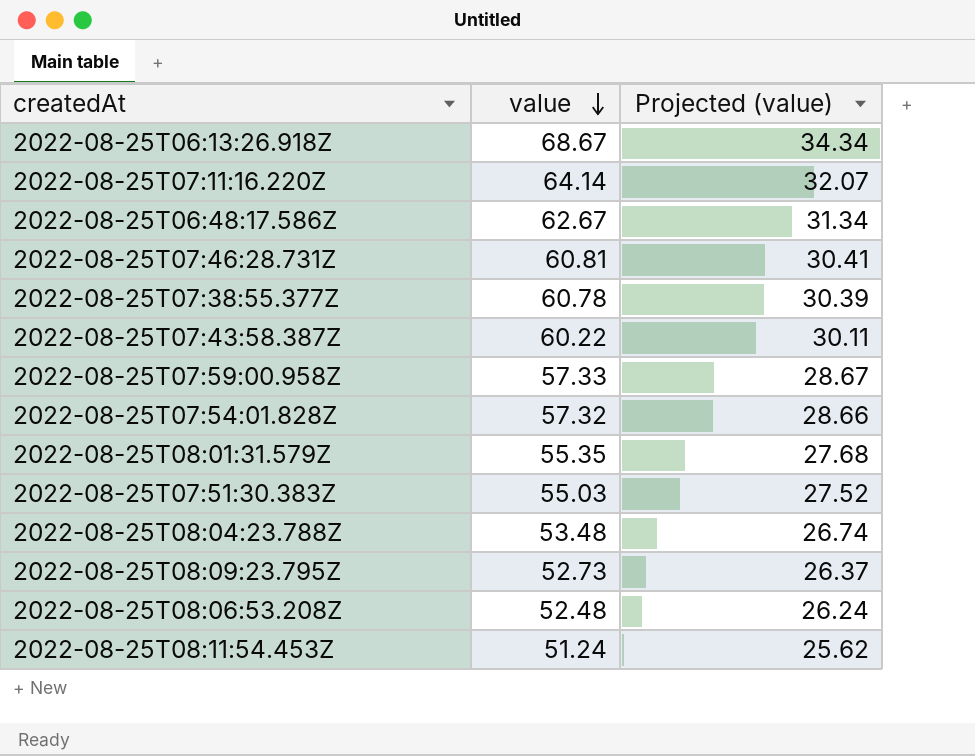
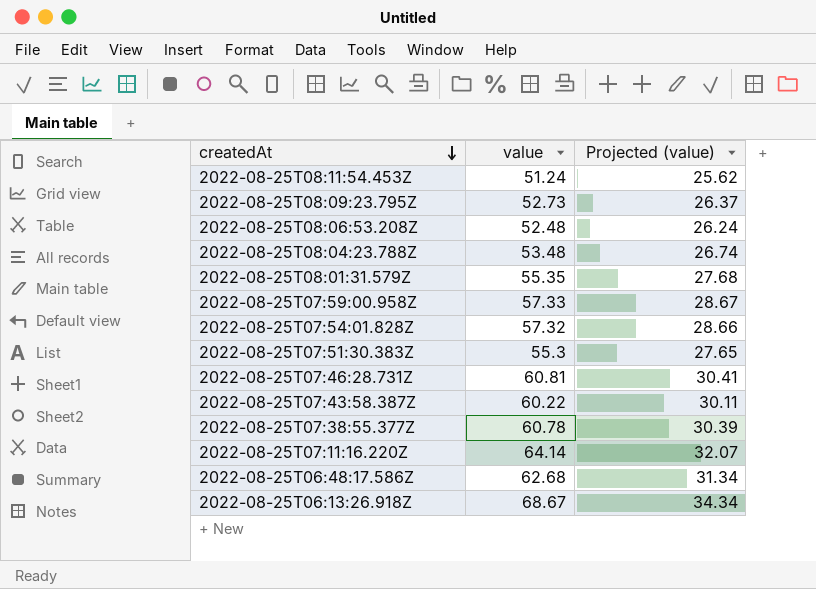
row order: value descending -> createdAt descending
2022-08-25T07:51:30.383Z | value: 55.03 -> 55.3
2022-08-25T07:51:30.383Z | Projected (value): 27.52 -> 27.65
2022-08-25T06:48:17.586Z | value: 62.67 -> 62.68

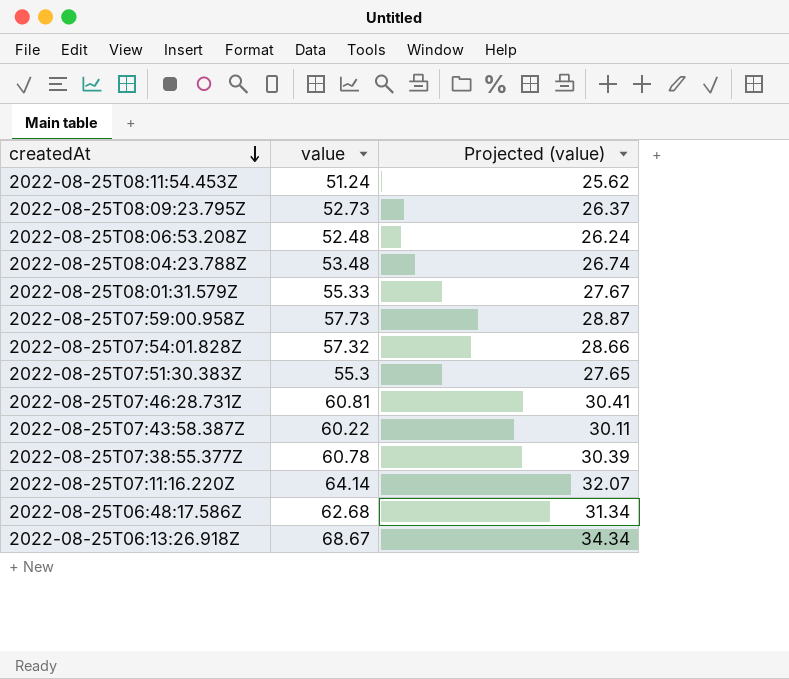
2022-08-25T08:01:31.579Z | value: 55.35 -> 55.33
2022-08-25T08:01:31.579Z | Projected (value): 27.68 -> 27.67
2022-08-25T07:59:00.958Z | value: 57.33 -> 57.73
2022-08-25T07:59:00.958Z | Projected (value): 28.67 -> 28.87

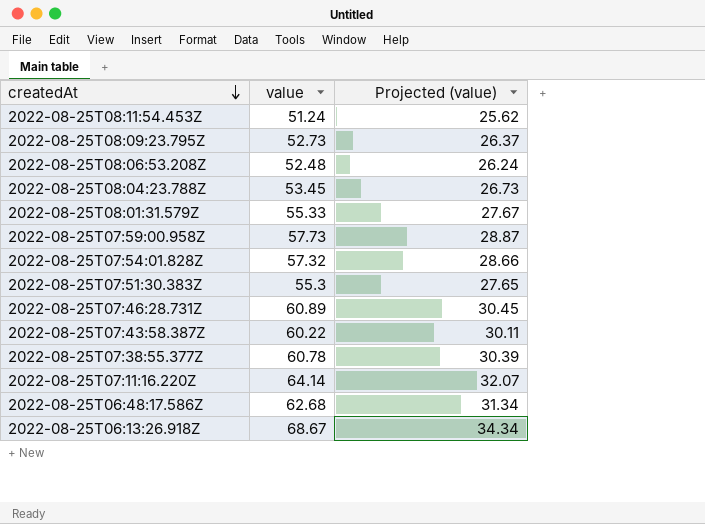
2022-08-25T08:04:23.788Z | value: 53.48 -> 53.45
2022-08-25T08:04:23.788Z | Projected (value): 26.74 -> 26.73
2022-08-25T07:46:28.731Z | value: 60.81 -> 60.89
2022-08-25T07:46:28.731Z | Projected (value): 30.41 -> 30.45

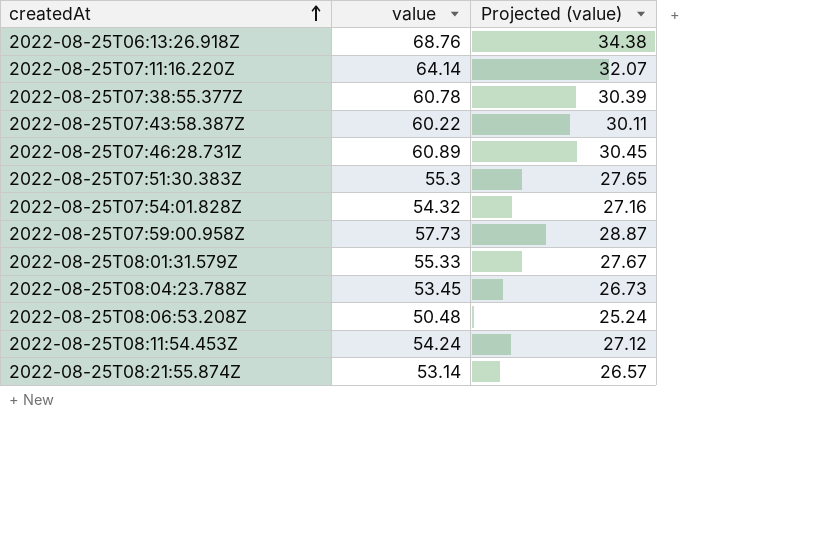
row order: createdAt descending -> createdAt ascending
row 2022-08-25T08:09:23.795Z: 52.73 | 26.37 -> none
row 2022-08-25T06:48:17.586Z: 62.68 | 31.34 -> none
2022-08-25T06:13:26.918Z | value: 68.67 -> 68.76
2022-08-25T06:13:26.918Z | Projected (value): 34.34 -> 34.38
2022-08-25T07:54:01.828Z | value: 57.32 -> 54.32
2022-08-25T07:54:01.828Z | Projected (value): 28.66 -> 27.16
2022-08-25T08:06:53.208Z | value: 52.48 -> 50.48
2022-08-25T08:06:53.208Z | Projected (value): 26.24 -> 25.24
2022-08-25T08:11:54.453Z | value: 51.24 -> 54.24
2022-08-25T08:11:54.453Z | Projected (value): 25.62 -> 27.12
row 2022-08-25T08:21:55.874Z: none -> 53.14 | 26.57

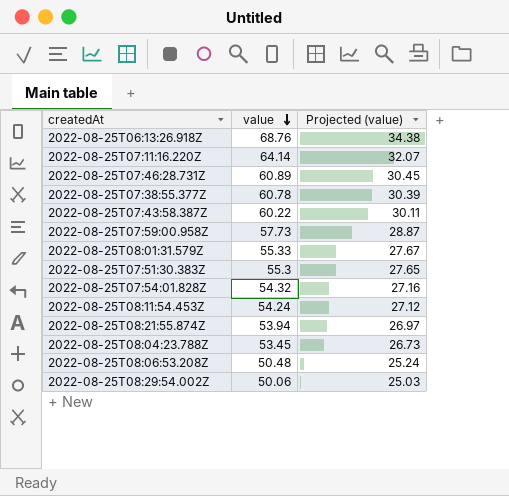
row order: createdAt ascending -> value descending
2022-08-25T08:21:55.874Z | value: 53.14 -> 53.94
2022-08-25T08:21:55.874Z | Projected (value): 26.57 -> 26.97
row 2022-08-25T08:29:54.002Z: none -> 50.06 | 25.03

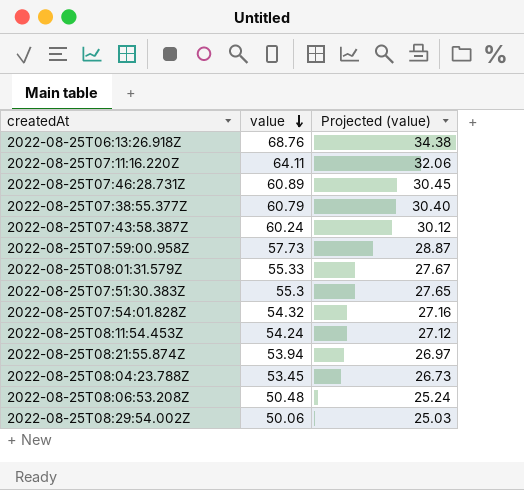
2022-08-25T07:11:16.220Z | value: 64.14 -> 64.11
2022-08-25T07:11:16.220Z | Projected (value): 32.07 -> 32.06
2022-08-25T07:38:55.377Z | value: 60.78 -> 60.79
2022-08-25T07:38:55.377Z | Projected (value): 30.39 -> 30.40
2022-08-25T07:43:58.387Z | value: 60.22 -> 60.24
2022-08-25T07:43:58.387Z | Projected (value): 30.11 -> 30.12

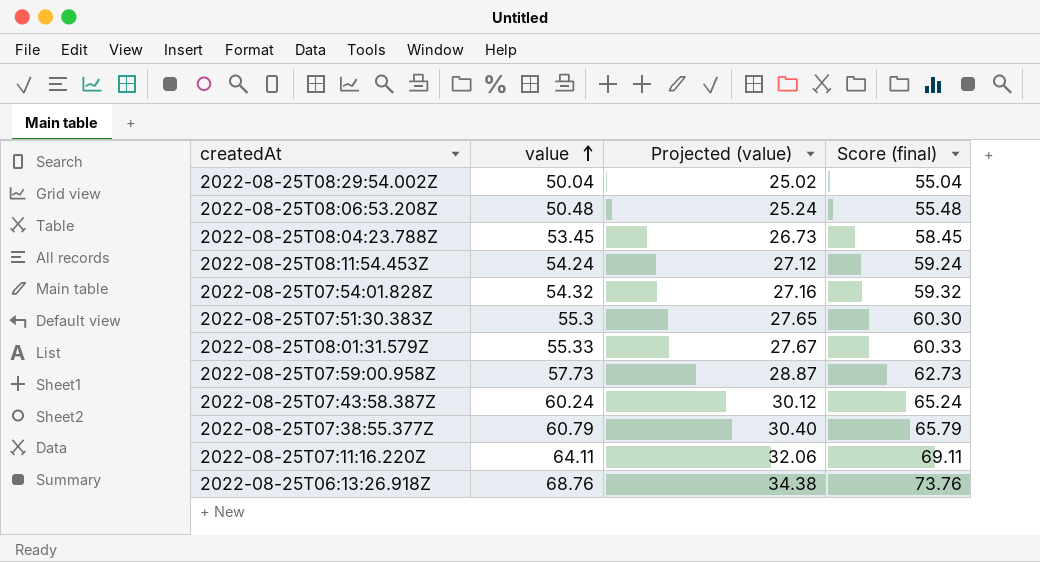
row order: value descending -> value ascending
column Score (final) | formula: none -> [value] + 5
row 2022-08-25T07:46:28.731Z: 60.89 | 30.45 -> none
row 2022-08-25T08:21:55.874Z: 53.94 | 26.97 -> none
2022-08-25T08:29:54.002Z | value: 50.06 -> 50.04
2022-08-25T08:29:54.002Z | Projected (value): 25.03 -> 25.02

